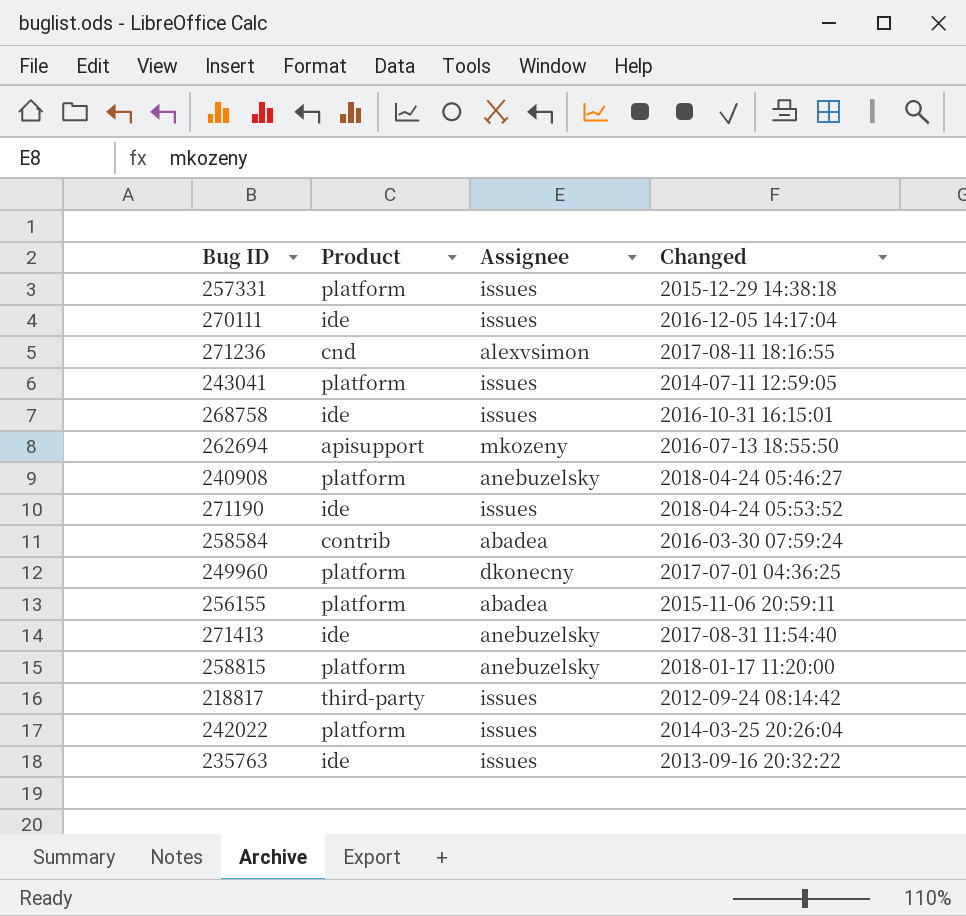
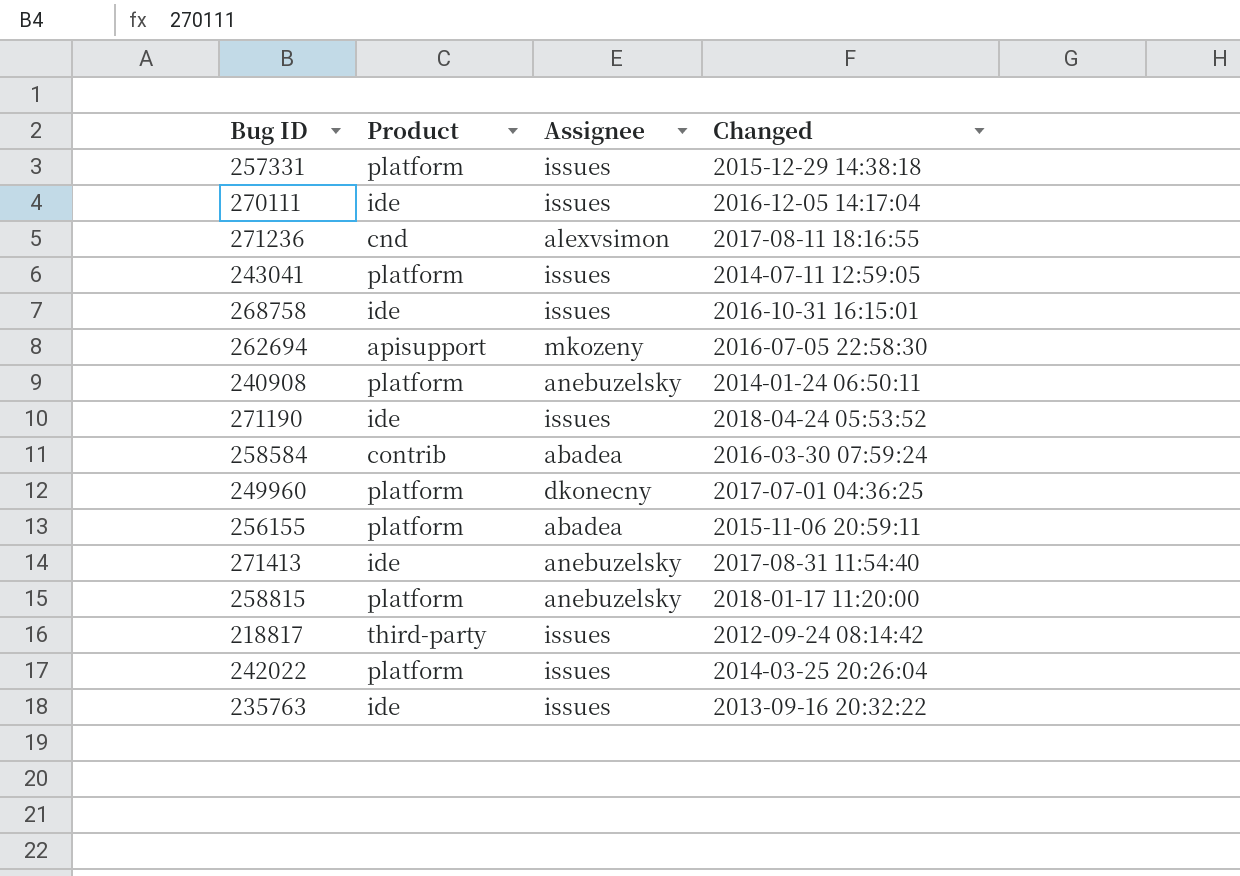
262694 | Changed: 2016-07-13 18:55:50 -> 2016-07-05 22:58:30
240908 | Changed: 2018-04-24 05:46:27 -> 2014-01-24 06:50:11

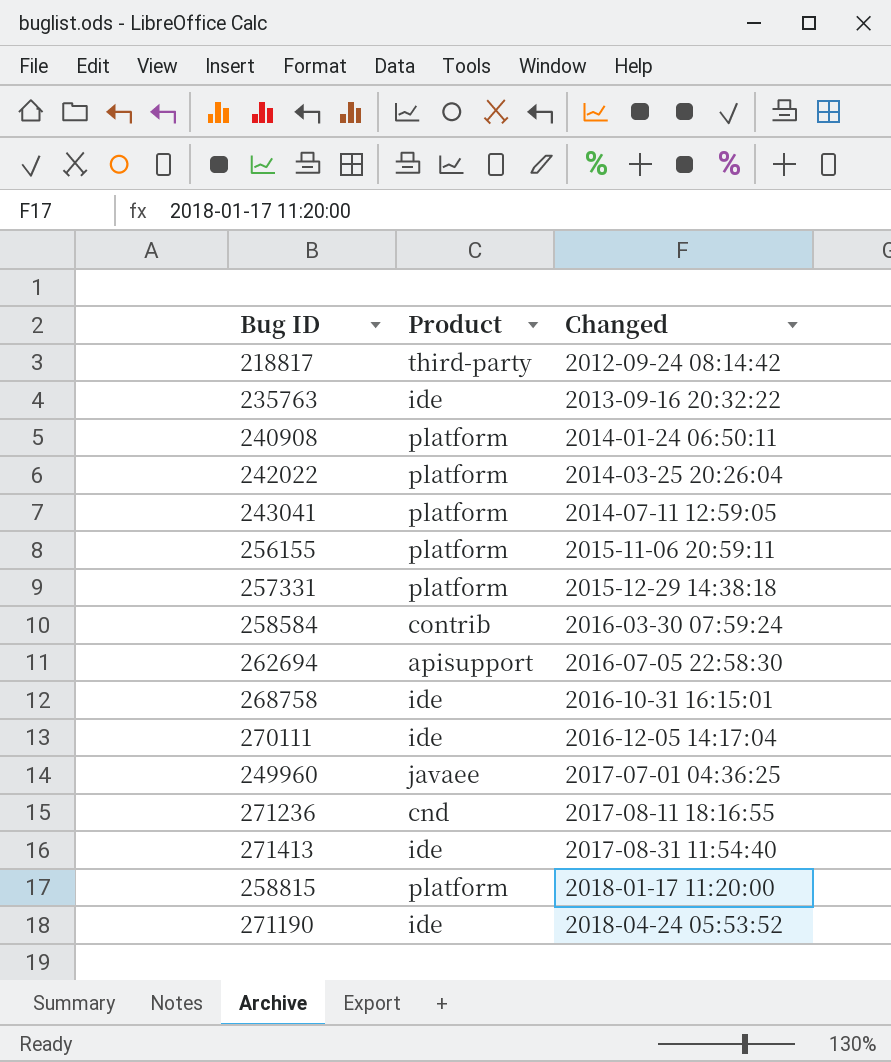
row order: none -> Changed ascending
column Assignee | position: 3 -> none
249960 | Product: platform -> javaee

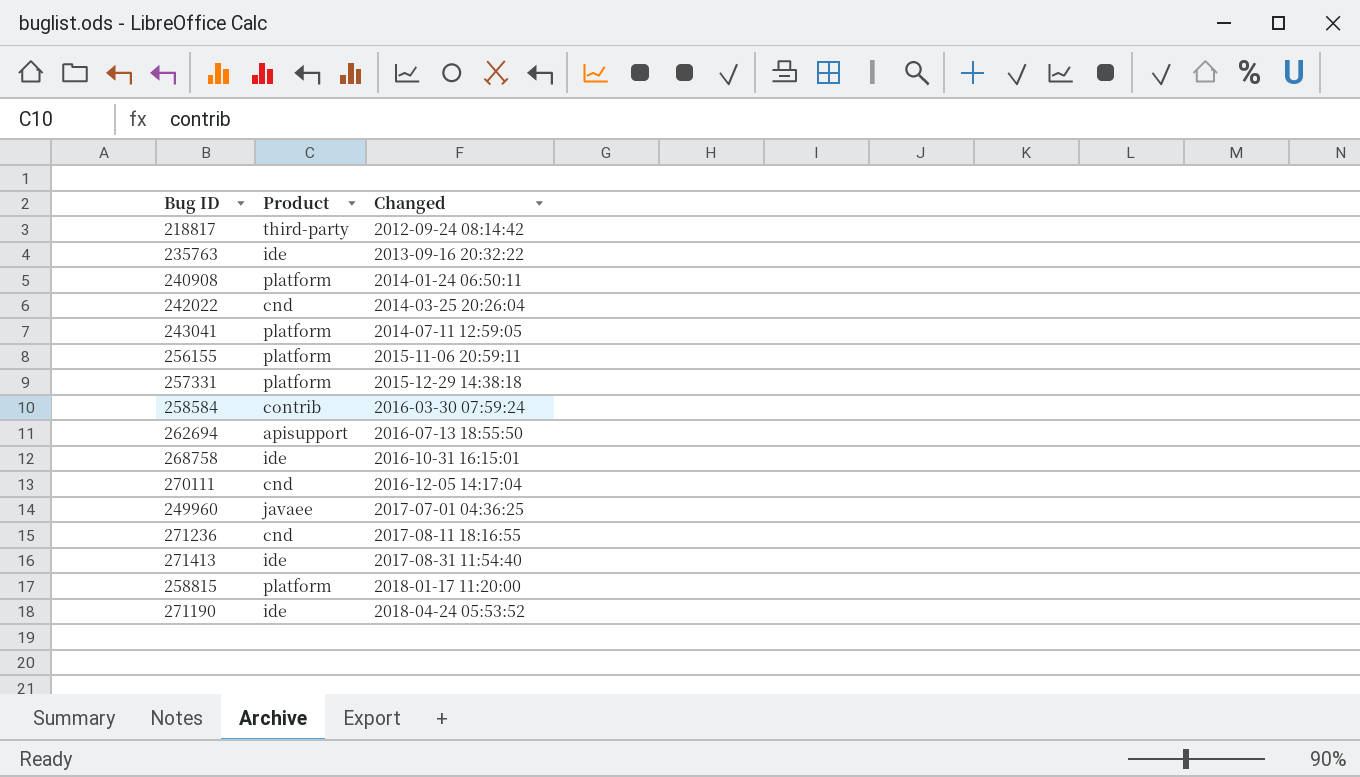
242022 | Product: platform -> cnd
262694 | Changed: 2016-07-05 22:58:30 -> 2016-07-13 18:55:50
270111 | Product: ide -> cnd

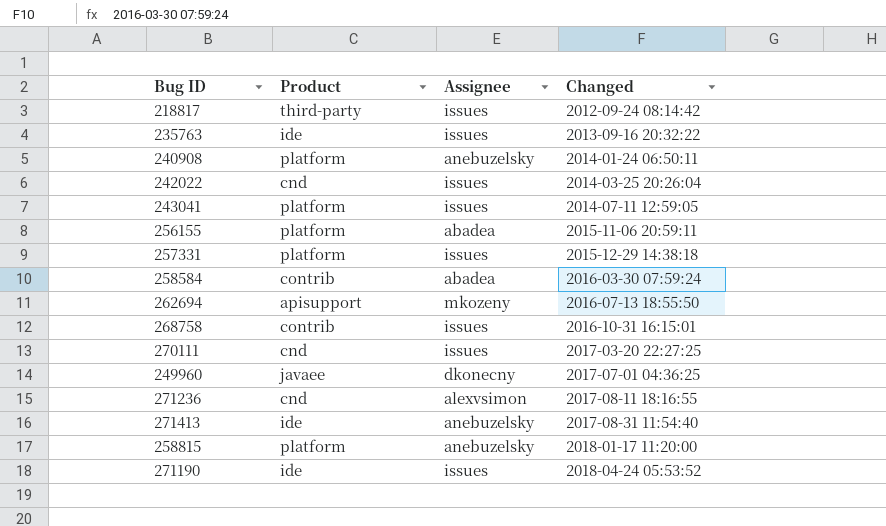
column Assignee | position: none -> 3
268758 | Product: ide -> contrib
270111 | Changed: 2016-12-05 14:17:04 -> 2017-03-20 22:27:25

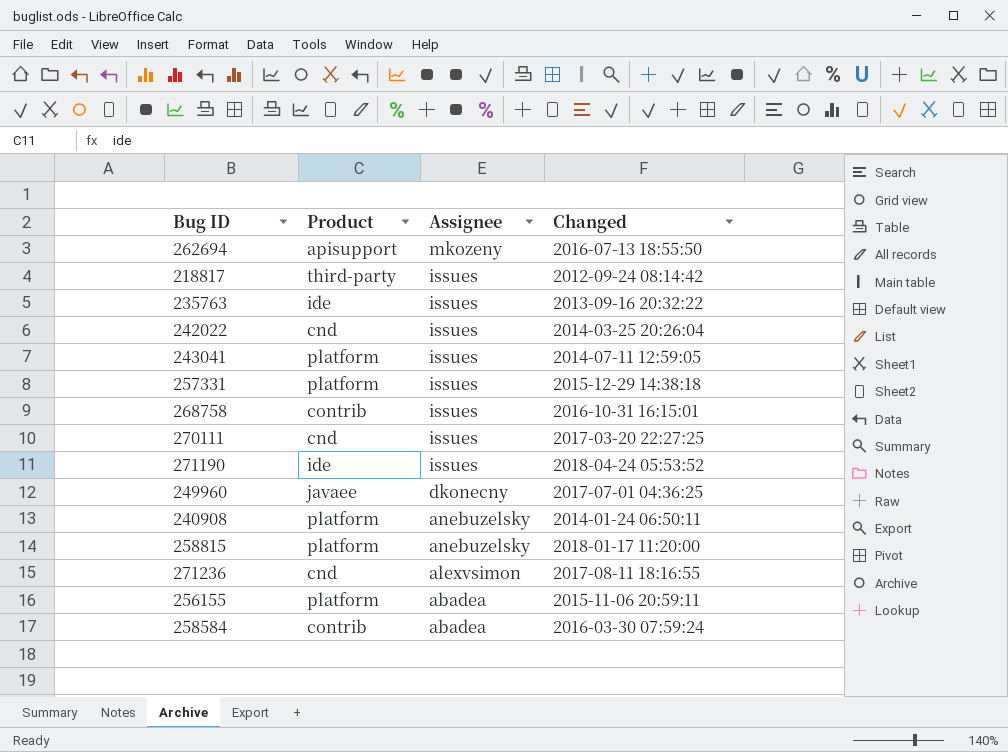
row order: Changed ascending -> Assignee descending
row 271413: ide | anebuzelsky | 2017-08-31 11:54:40 -> none

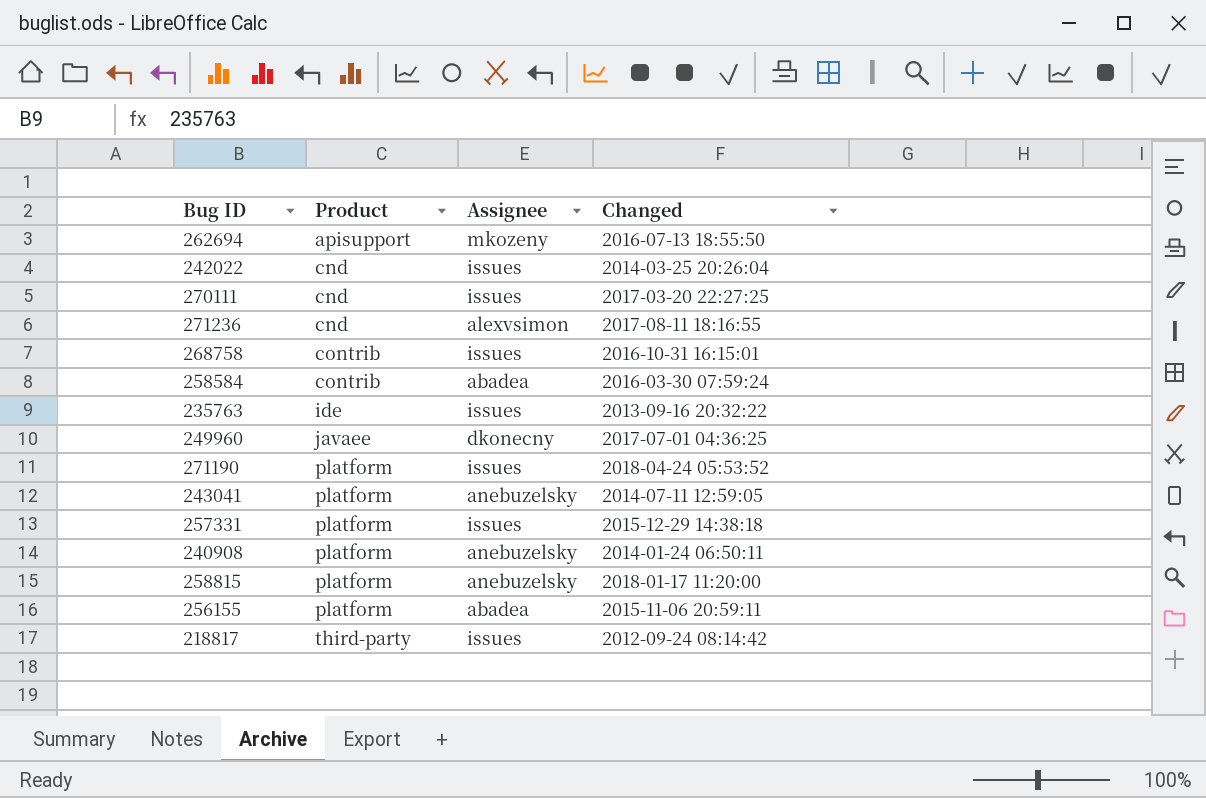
row order: Assignee descending -> Product ascending
271190 | Product: ide -> platform
243041 | Assignee: issues -> anebuzelsky

